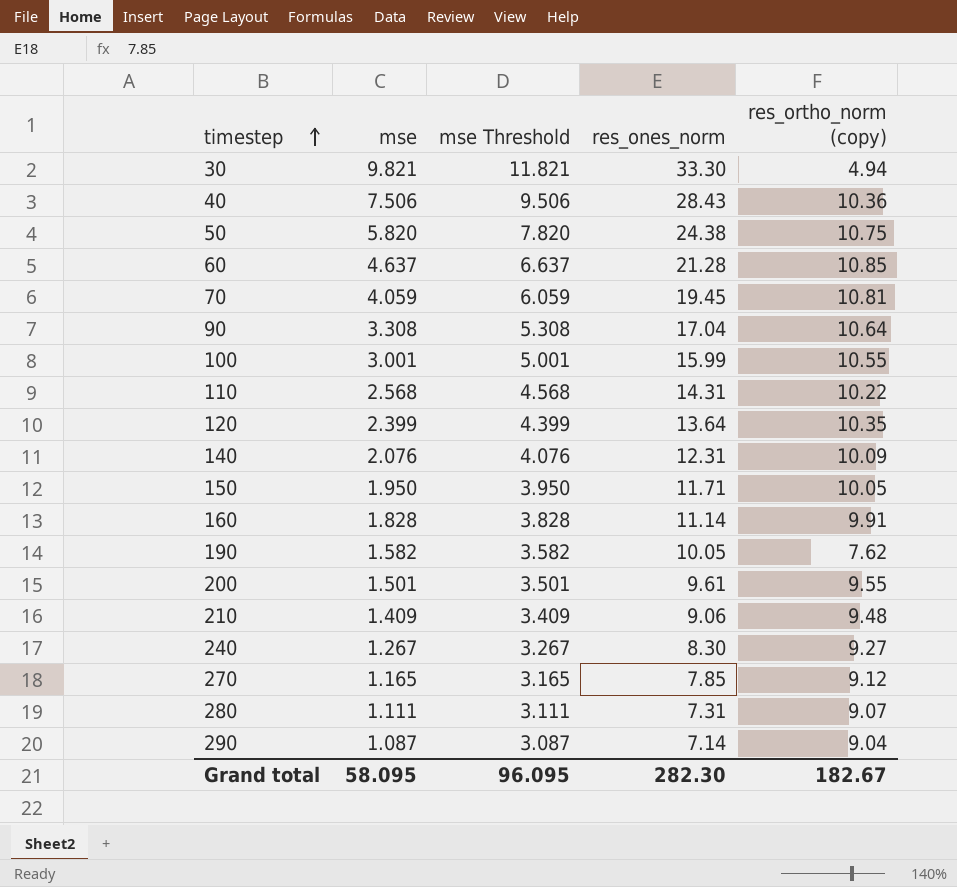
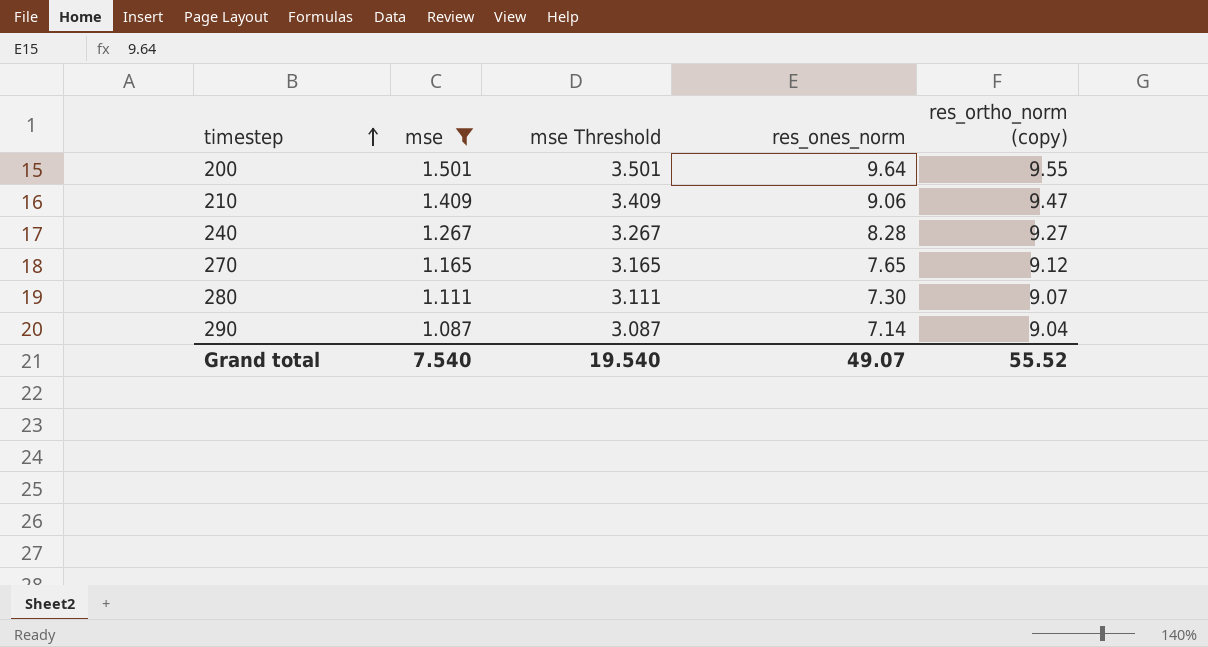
filter: none -> mse <= 1.501
200 | res_ones_norm: 9.61 -> 9.64
210 | res_ortho_norm (copy): 9.48 -> 9.47
240 | res_ones_norm: 8.30 -> 8.28
270 | res_ones_norm: 7.85 -> 7.65
280 | res_ones_norm: 7.31 -> 7.30
Grand total | mse: 58.095 -> 7.540
Grand total | mse Threshold: 96.095 -> 19.540
Grand total | res_ones_norm: 282.30 -> 49.07
Grand total | res_ortho_norm (copy): 182.67 -> 55.52

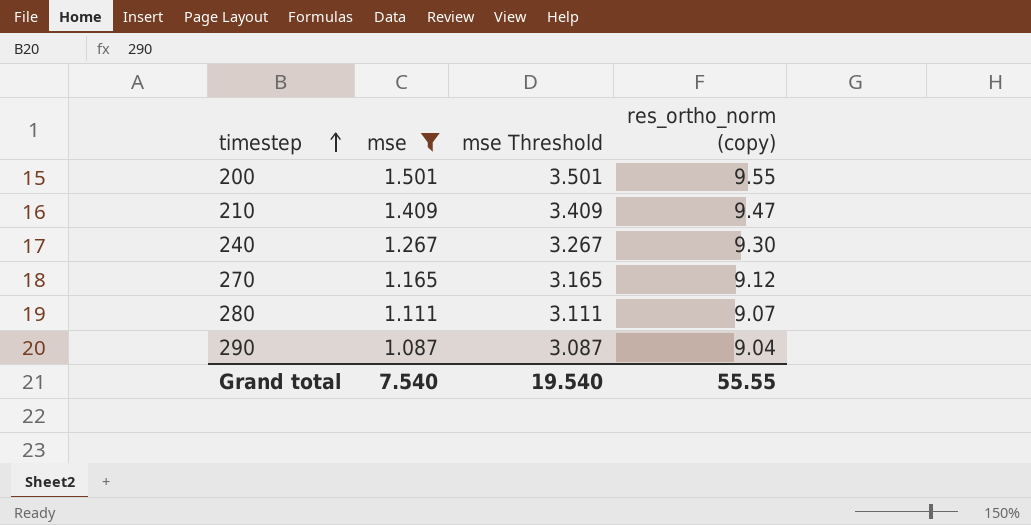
column res_ones_norm | position: 4 -> none
240 | res_ortho_norm (copy): 9.27 -> 9.30
Grand total | res_ortho_norm (copy): 55.52 -> 55.55

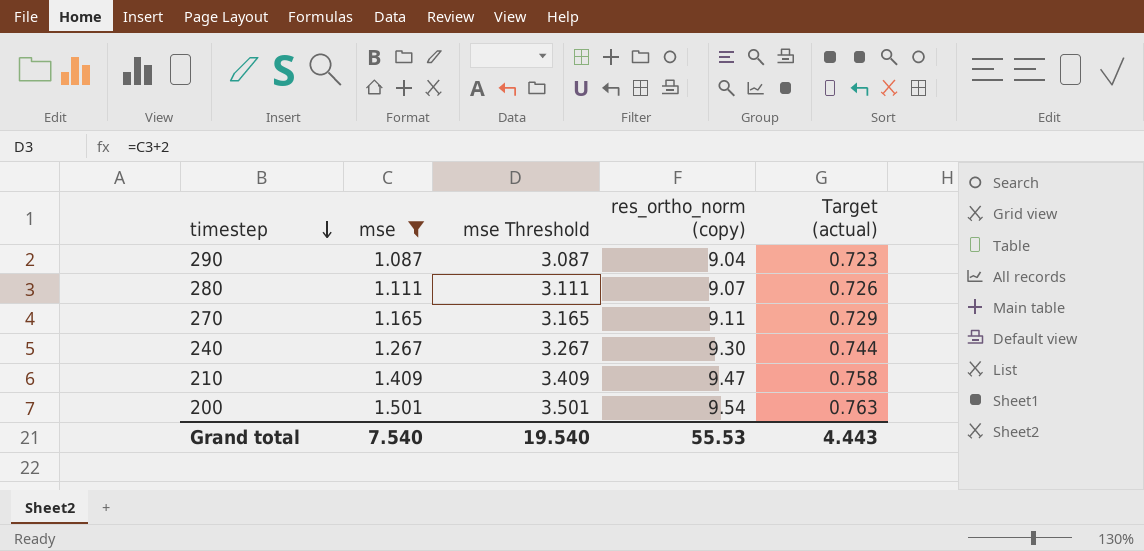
row order: timestep ascending -> timestep descending
column Target (actual) | formula: none -> [res_ortho_norm (copy)] * 0.08
270 | res_ortho_norm (copy): 9.12 -> 9.11
200 | res_ortho_norm (copy): 9.55 -> 9.54
Grand total | res_ortho_norm (copy): 55.55 -> 55.53

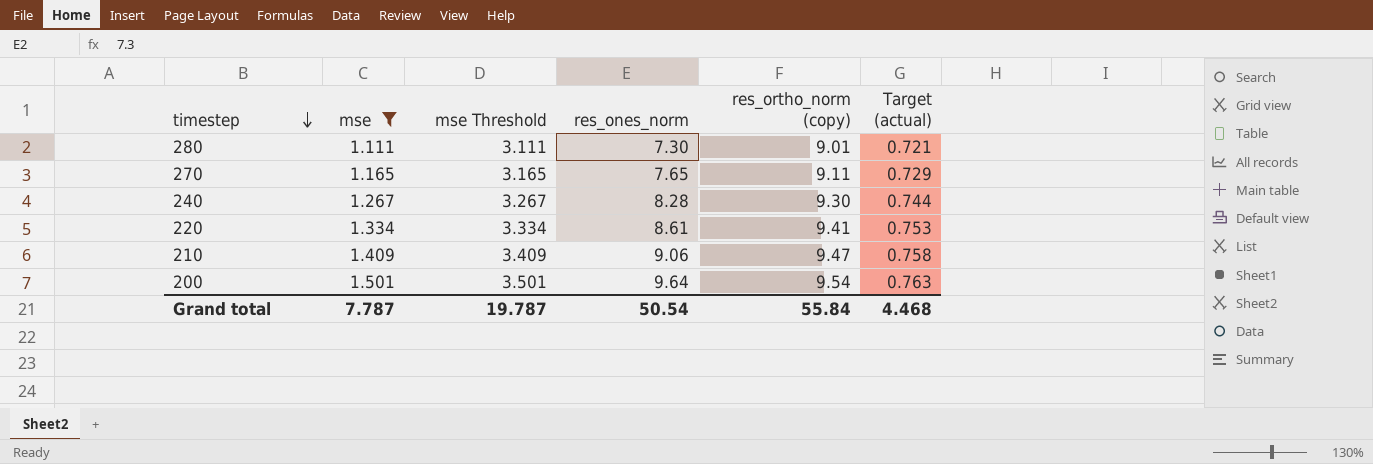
column res_ones_norm | position: none -> 4
row 290: 1.087 | 3.087 | 9.04 | 0.723 -> none
280 | res_ortho_norm (copy): 9.07 -> 9.01
280 | Target (actual): 0.726 -> 0.721
row 220: none -> 1.334 | 3.334 | 8.61 | 9.41 | 0.753
Grand total | mse: 7.540 -> 7.787
Grand total | mse Threshold: 19.540 -> 19.787
Grand total | res_ortho_norm (copy): 55.53 -> 55.84
Grand total | Target (actual): 4.443 -> 4.468

